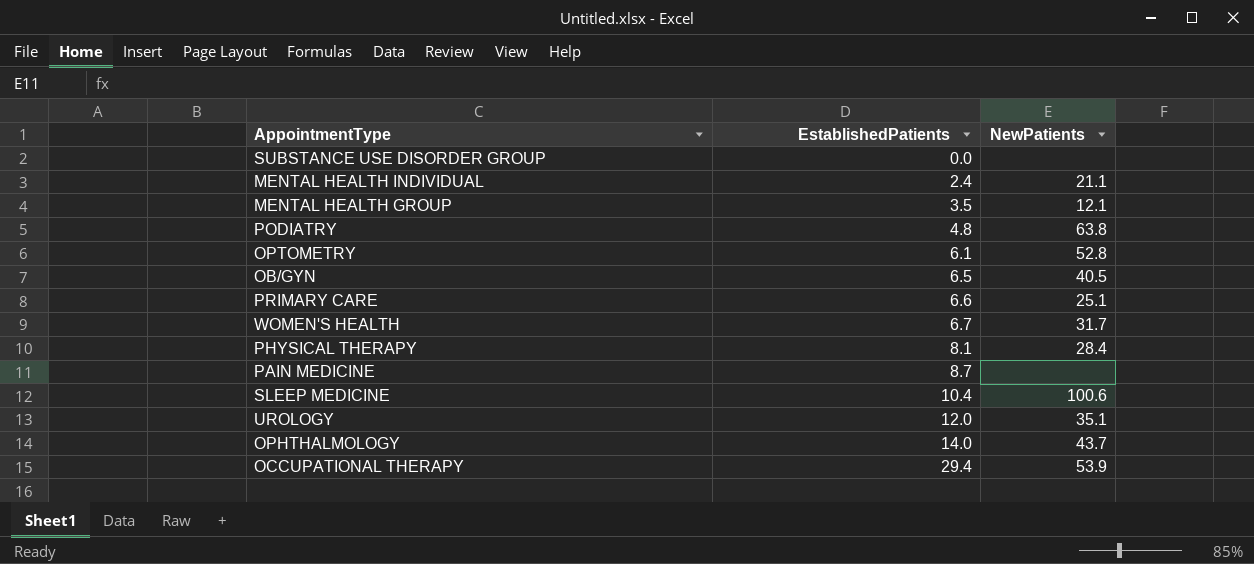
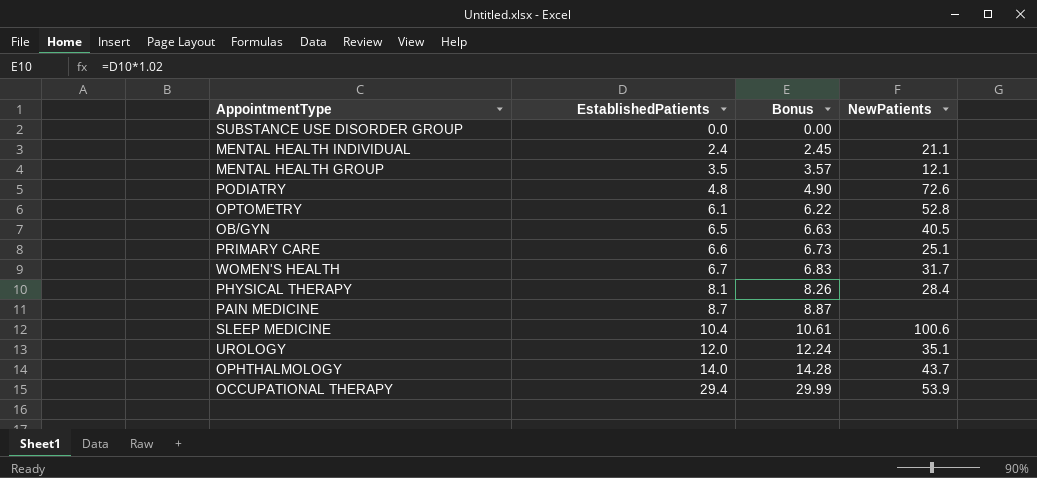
column Bonus | formula: none -> [EstablishedPatients] * 1.02
PODIATRY | NewPatients: 63.8 -> 72.6

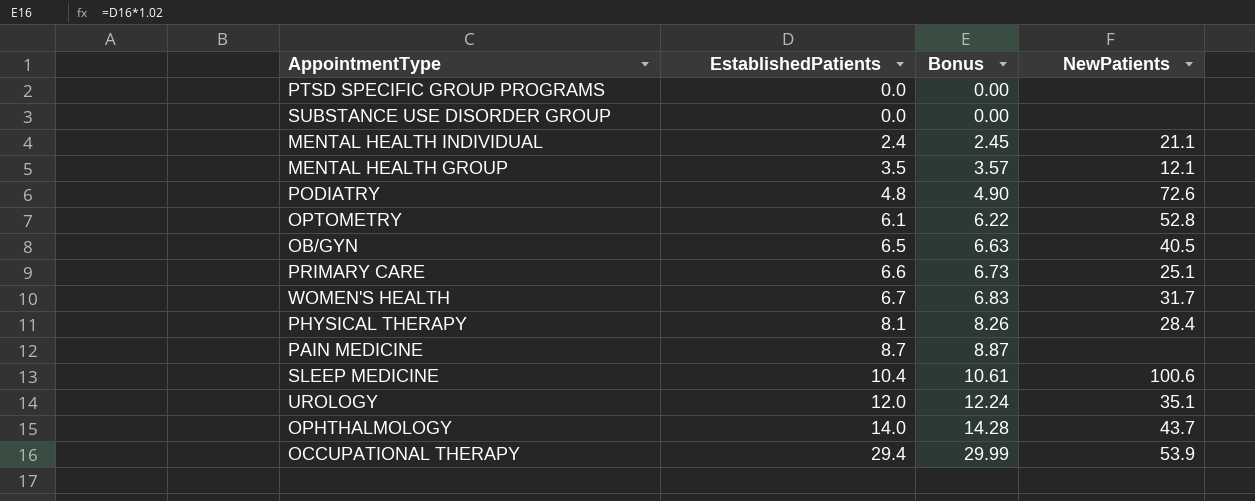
row PTSD SPECIFIC GROUP PROGRAMS: none -> 0.0 | 0.00 | none

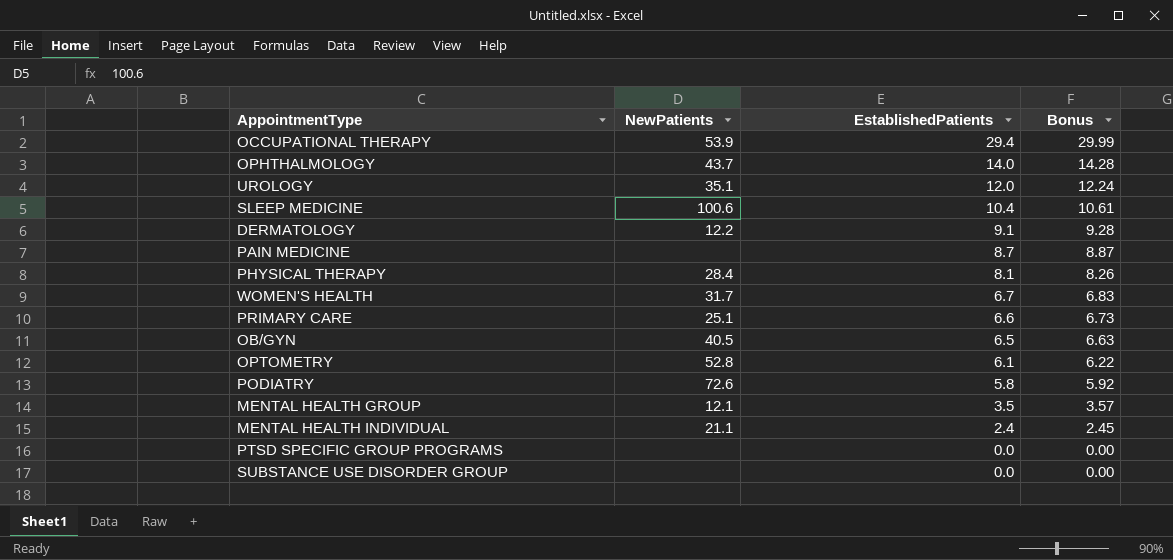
row order: EstablishedPatients ascending -> EstablishedPatients descending
column NewPatients | position: 4 -> 2
row DERMATOLOGY: none -> 12.2 | 9.1 | 9.28
PODIATRY | EstablishedPatients: 4.8 -> 5.8
PODIATRY | Bonus: 4.90 -> 5.92

